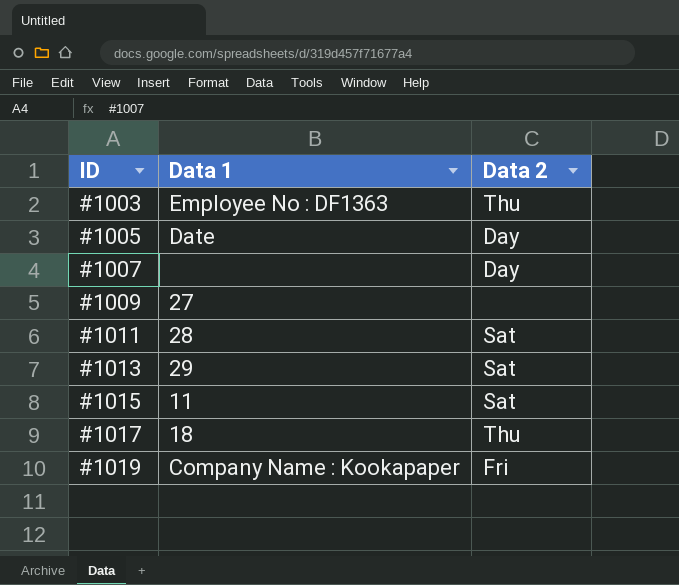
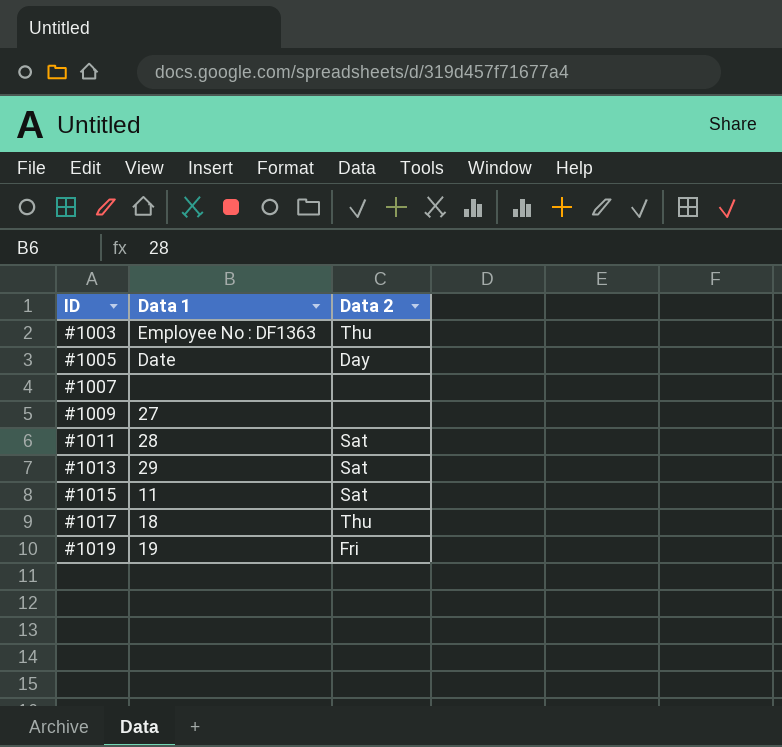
#1007 | Data 2: Day -> none
#1019 | Data 1: Company Name : Kookapaper -> 19

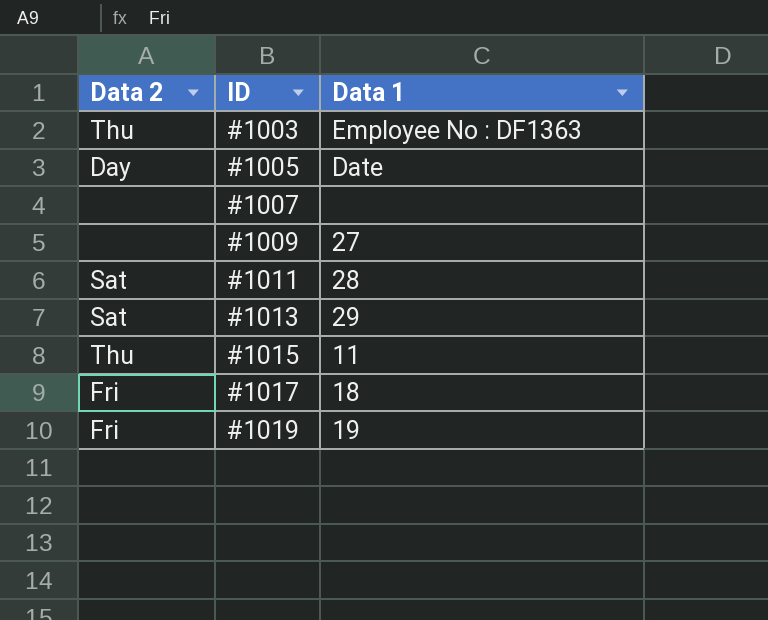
column Data 2 | position: 3 -> 1
#1015 | Data 2: Sat -> Thu
#1017 | Data 2: Thu -> Fri

